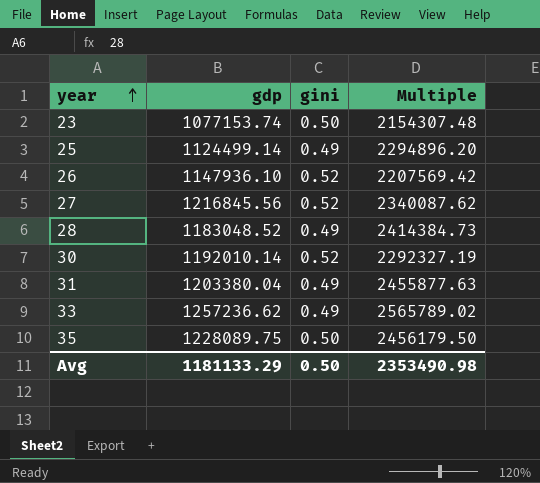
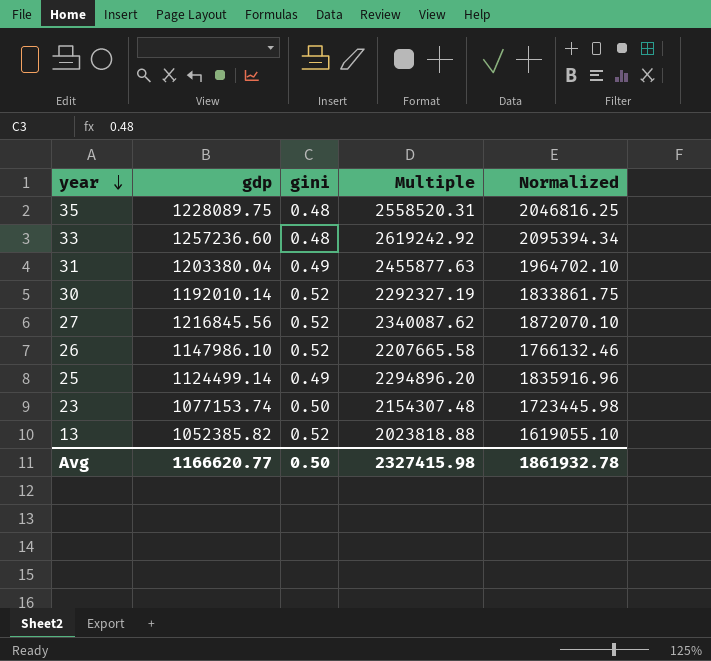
row order: year ascending -> year descending
column Normalized | formula: none -> [Multiple] * 0.8
row 28: 1183048.52 | 0.49 | 2414384.73 -> none
35 | gini: 0.50 -> 0.48
35 | Multiple: 2456179.50 -> 2558520.31
33 | gdp: 1257236.62 -> 1257236.60
33 | gini: 0.49 -> 0.48
33 | Multiple: 2565789.02 -> 2619242.92
26 | gdp: 1147936.10 -> 1147986.10
26 | Multiple: 2207569.42 -> 2207665.58
row 13: none -> 1052385.82 | 0.52 | 2023818.88 | 1619055.10
Avg | gdp: 1181133.29 -> 1166620.77
Avg | Multiple: 2353490.98 -> 2327415.98

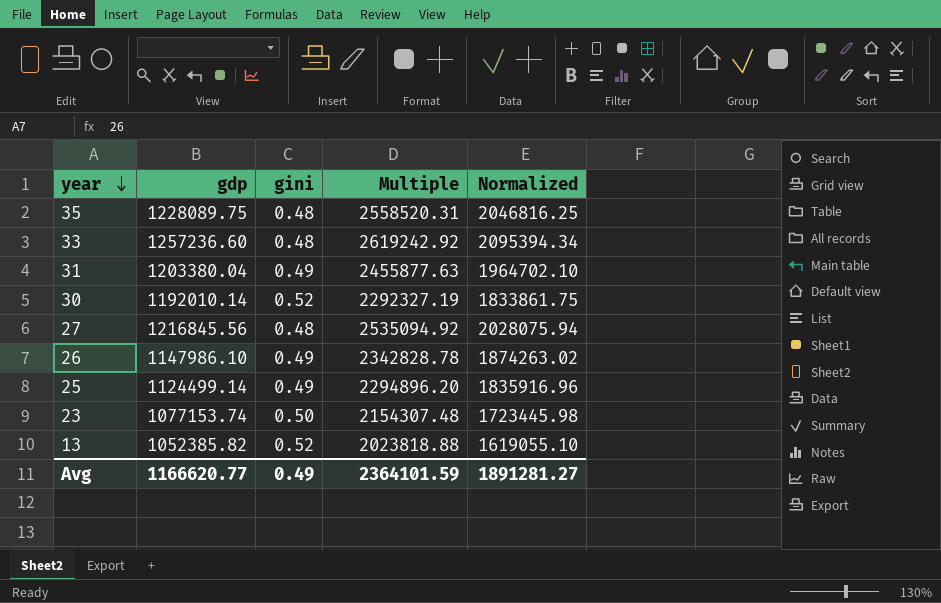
27 | gini: 0.52 -> 0.48
27 | Multiple: 2340087.62 -> 2535094.92
27 | Normalized: 1872070.10 -> 2028075.94
26 | gini: 0.52 -> 0.49
26 | Multiple: 2207665.58 -> 2342828.78
26 | Normalized: 1766132.46 -> 1874263.02
Avg | gini: 0.50 -> 0.49
Avg | Multiple: 2327415.98 -> 2364101.59
Avg | Normalized: 1861932.78 -> 1891281.27

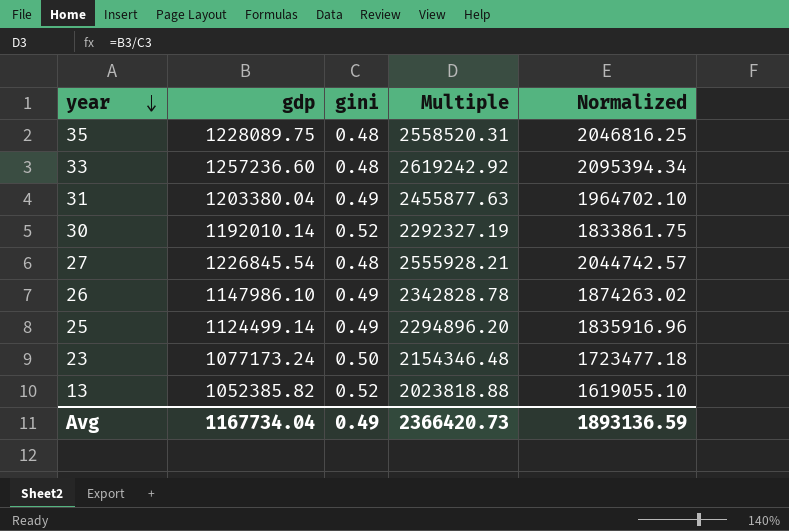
27 | gdp: 1216845.56 -> 1226845.54
27 | Multiple: 2535094.92 -> 2555928.21
27 | Normalized: 2028075.94 -> 2044742.57
23 | gdp: 1077153.74 -> 1077173.24
23 | Multiple: 2154307.48 -> 2154346.48
23 | Normalized: 1723445.98 -> 1723477.18
Avg | gdp: 1166620.77 -> 1167734.04
Avg | Multiple: 2364101.59 -> 2366420.73
Avg | Normalized: 1891281.27 -> 1893136.59

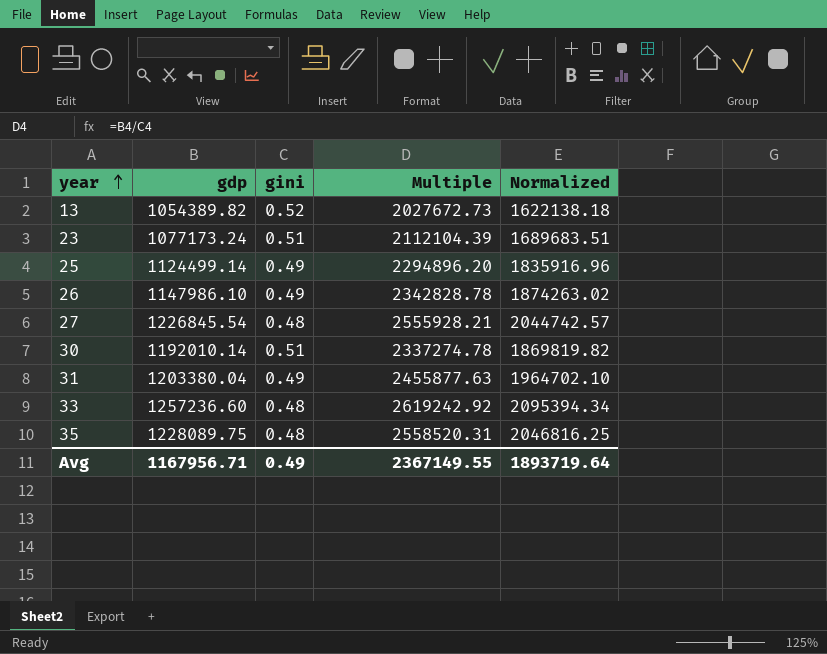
row order: year descending -> year ascending
13 | gdp: 1052385.82 -> 1054389.82
13 | Multiple: 2023818.88 -> 2027672.73
13 | Normalized: 1619055.10 -> 1622138.18
23 | gini: 0.50 -> 0.51
23 | Multiple: 2154346.48 -> 2112104.39
23 | Normalized: 1723477.18 -> 1689683.51
30 | gini: 0.52 -> 0.51
30 | Multiple: 2292327.19 -> 2337274.78
30 | Normalized: 1833861.75 -> 1869819.82
Avg | gdp: 1167734.04 -> 1167956.71
Avg | Multiple: 2366420.73 -> 2367149.55
Avg | Normalized: 1893136.59 -> 1893719.64

